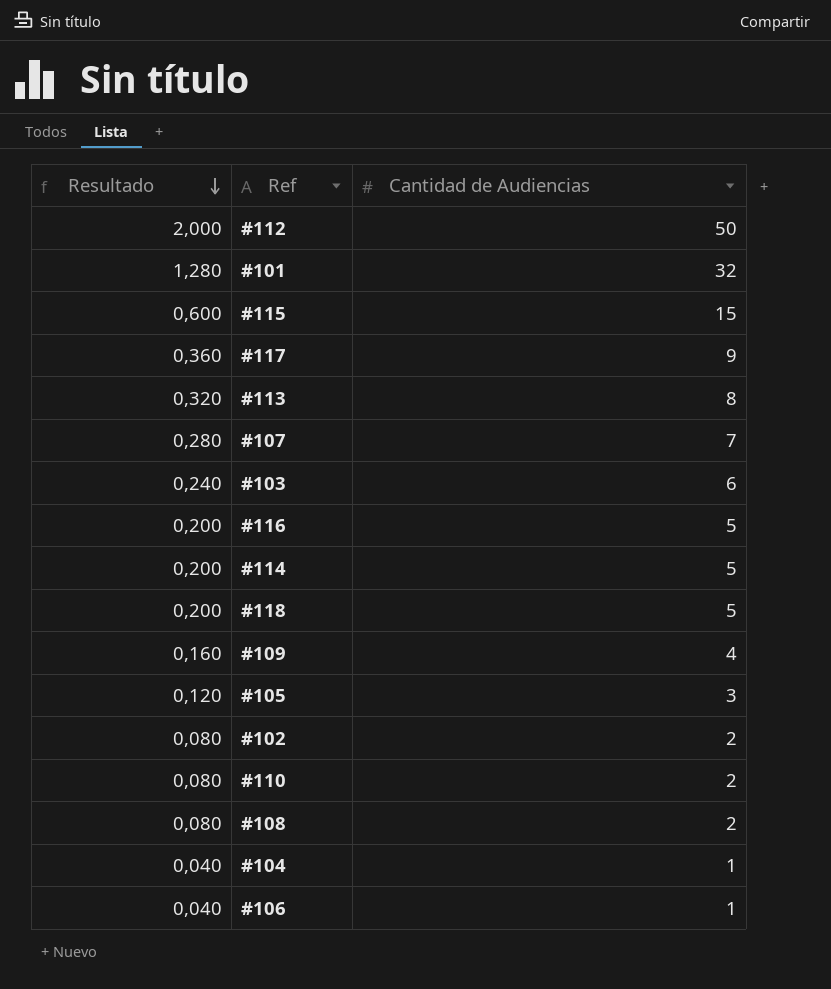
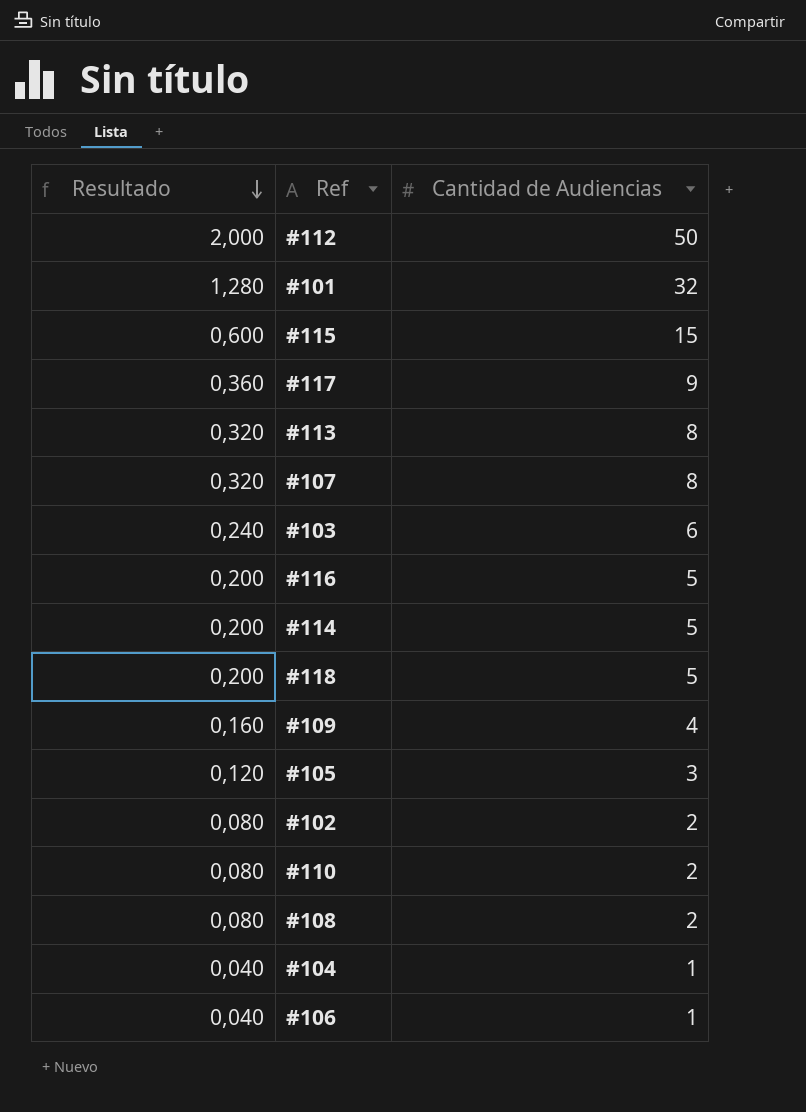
#107 | Resultado: 0,280 -> 0,320
#107 | Cantidad de Audiencias: 7 -> 8

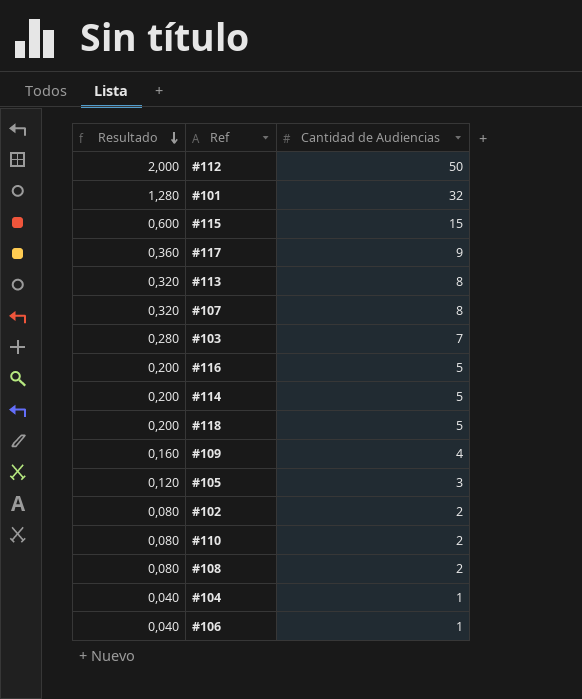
#103 | Resultado: 0,240 -> 0,280
#103 | Cantidad de Audiencias: 6 -> 7

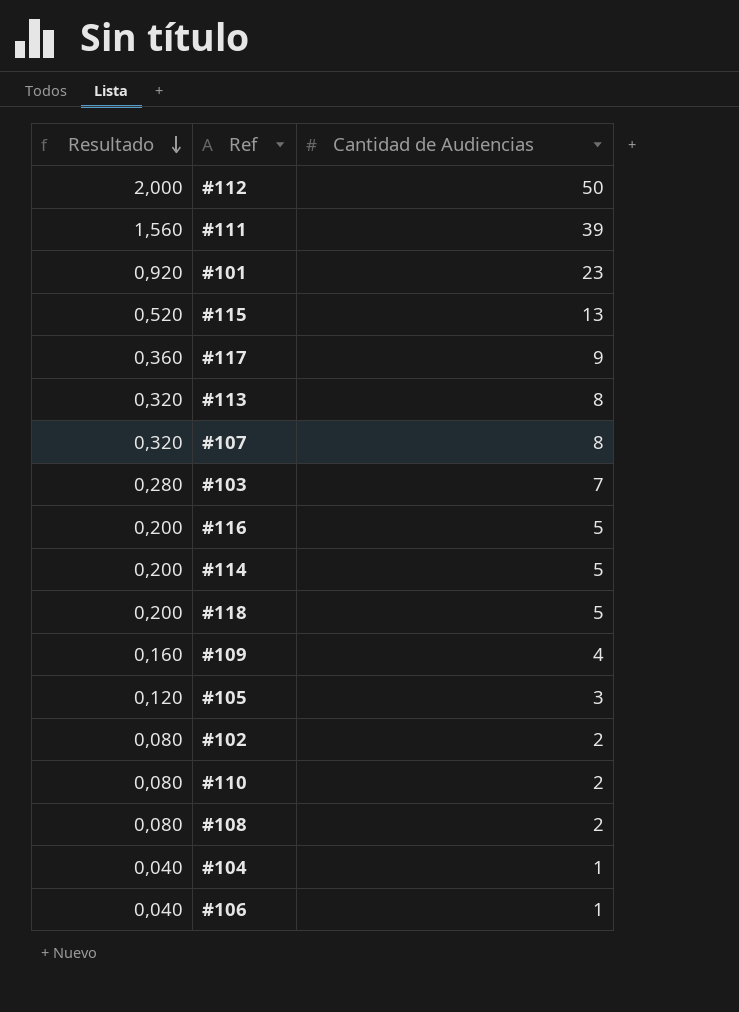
row #111: none -> 1,560 | 39
#101 | Resultado: 1,280 -> 0,920
#101 | Cantidad de Audiencias: 32 -> 23
#115 | Resultado: 0,600 -> 0,520
#115 | Cantidad de Audiencias: 15 -> 13

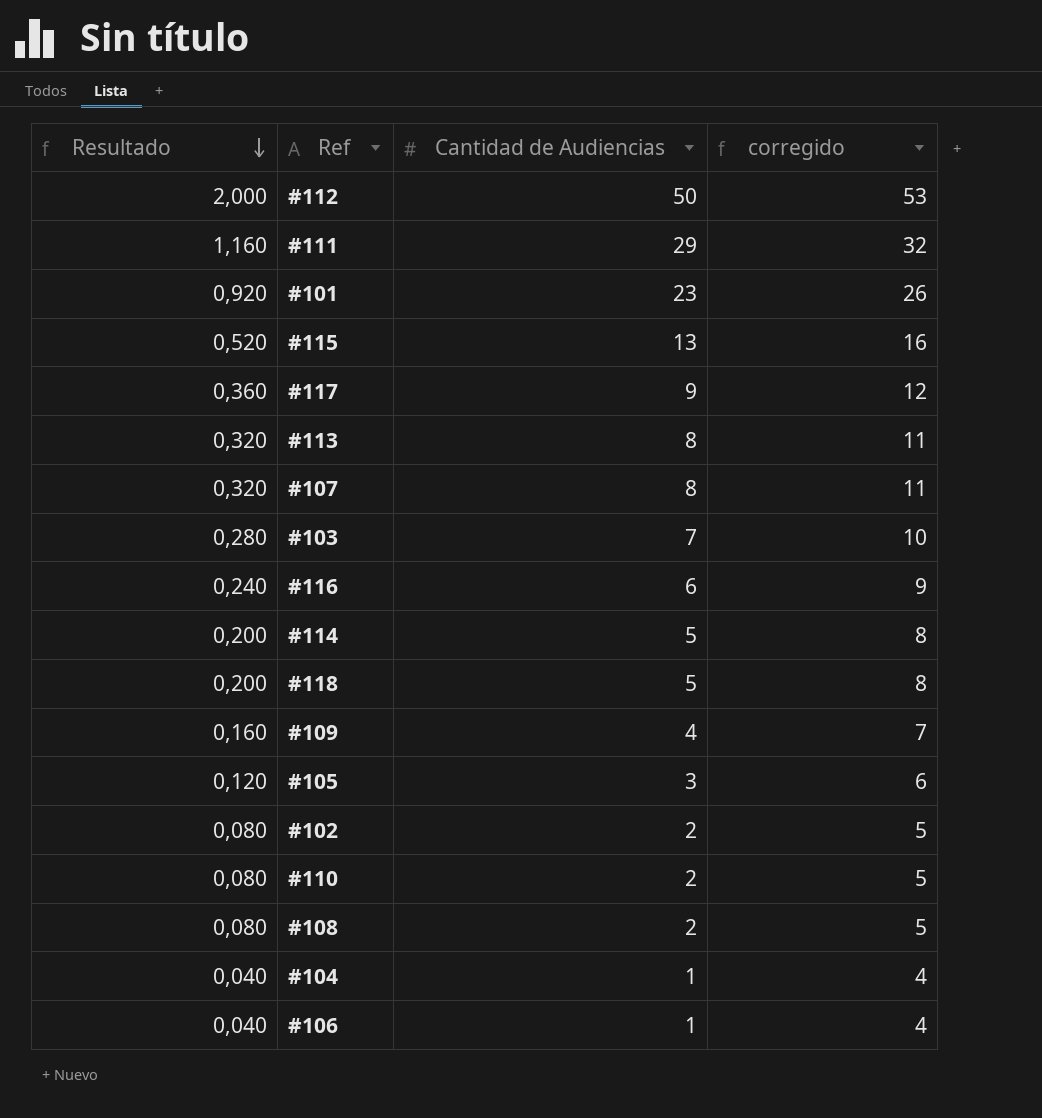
column corregido | formula: none -> [Cantidad de Audiencias] + 3
#111 | Resultado: 1,560 -> 1,160
#111 | Cantidad de Audiencias: 39 -> 29
#116 | Resultado: 0,200 -> 0,240
#116 | Cantidad de Audiencias: 5 -> 6

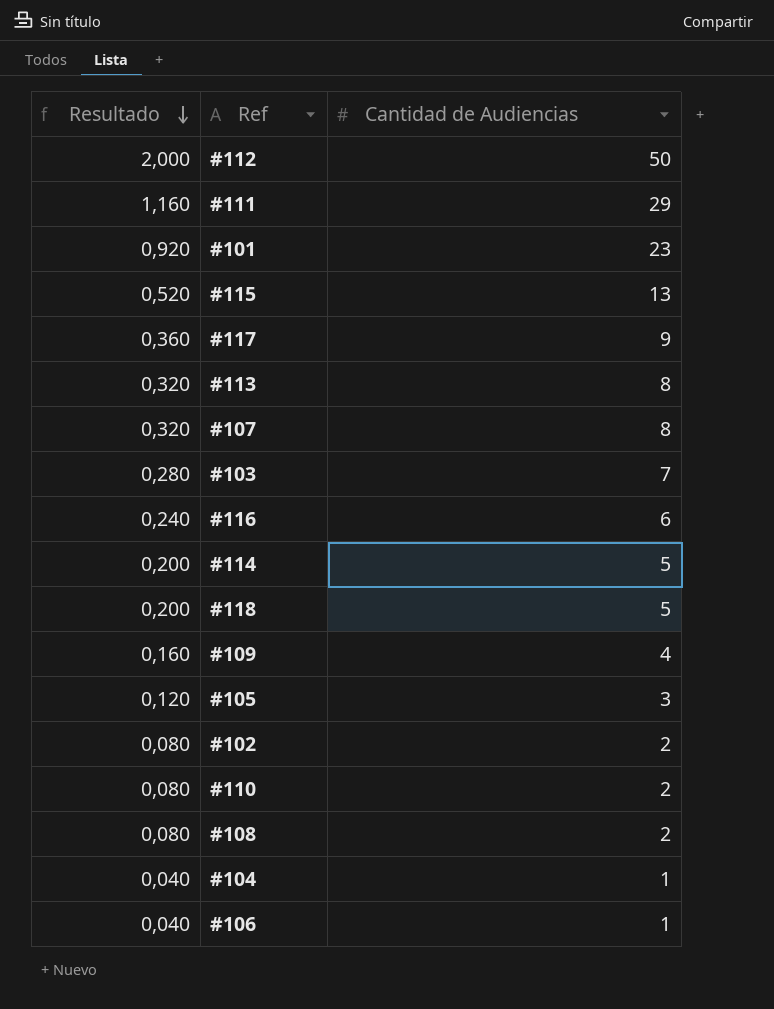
column corregido | formula: [Cantidad de Audiencias] + 3 -> none

